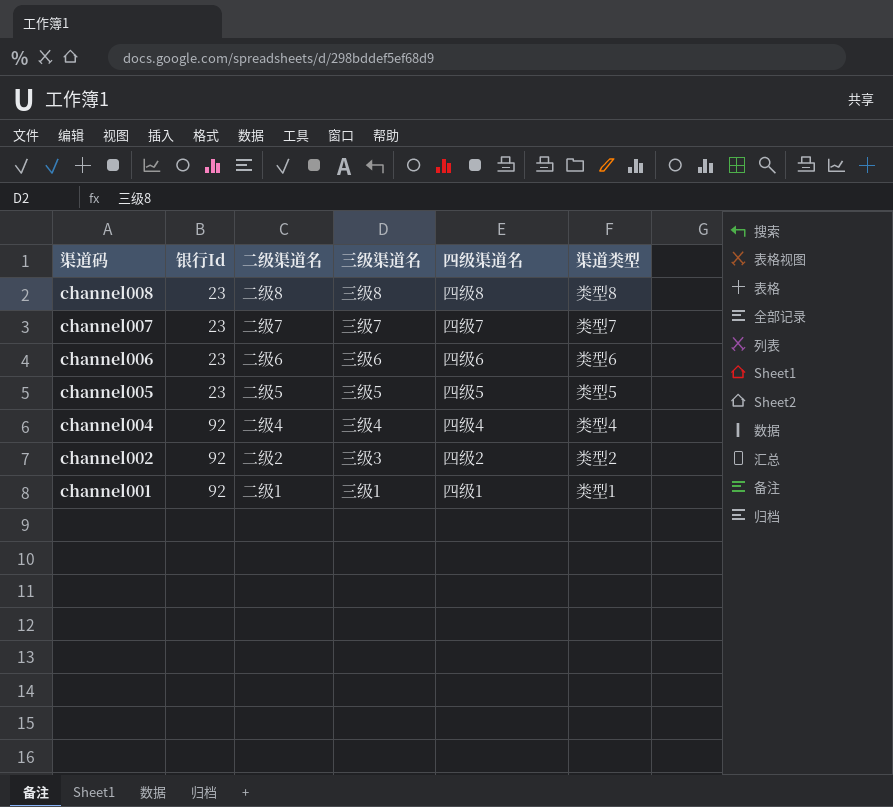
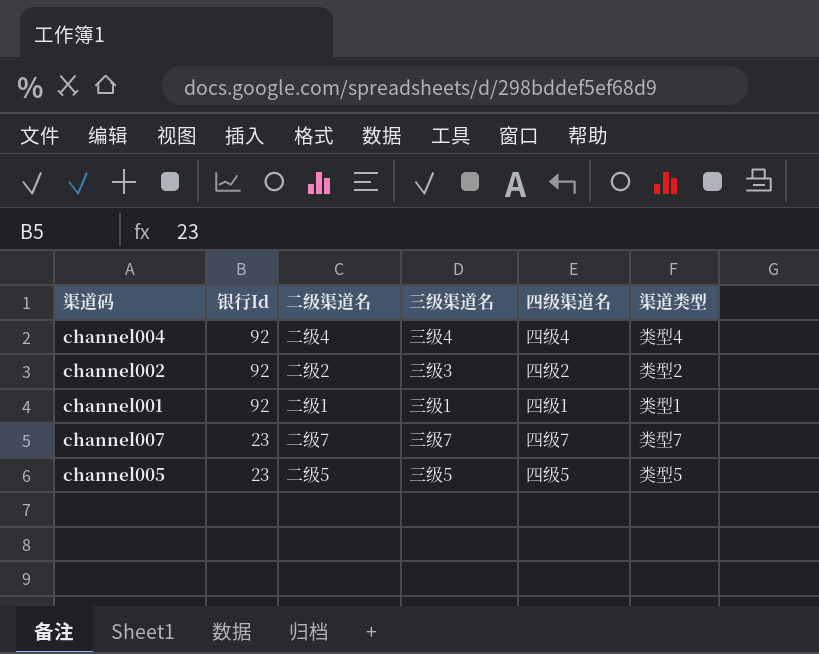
row order: 渠道码 descending -> 银行Id descending
row channel008: 23 | 二级8 | 三级8 | 四级8 | 类型8 -> none
row channel006: 23 | 二级6 | 三级6 | 四级6 | 类型6 -> none

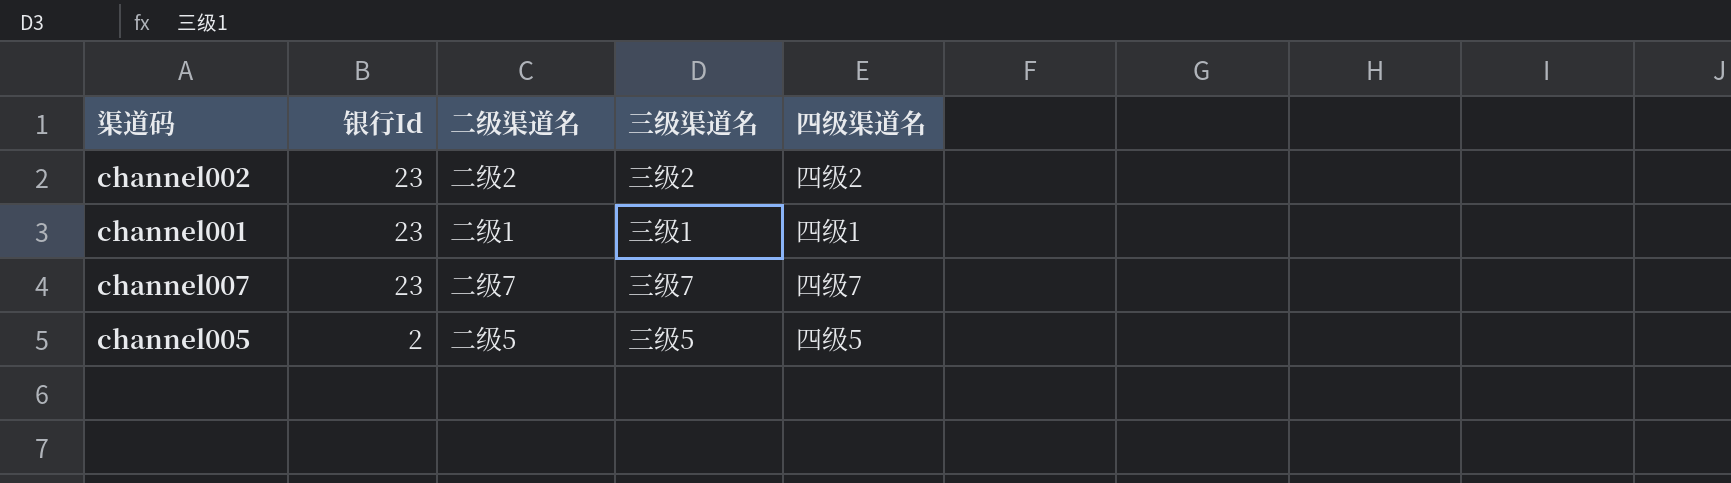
column 渠道类型 | position: 6 -> none
row channel004: 92 | 二级4 | 三级4 | 四级4 | 类型4 -> none
channel002 | 银行Id: 92 -> 23
channel002 | 三级渠道名: 三级3 -> 三级2
channel001 | 银行Id: 92 -> 23
channel005 | 银行Id: 23 -> 2

